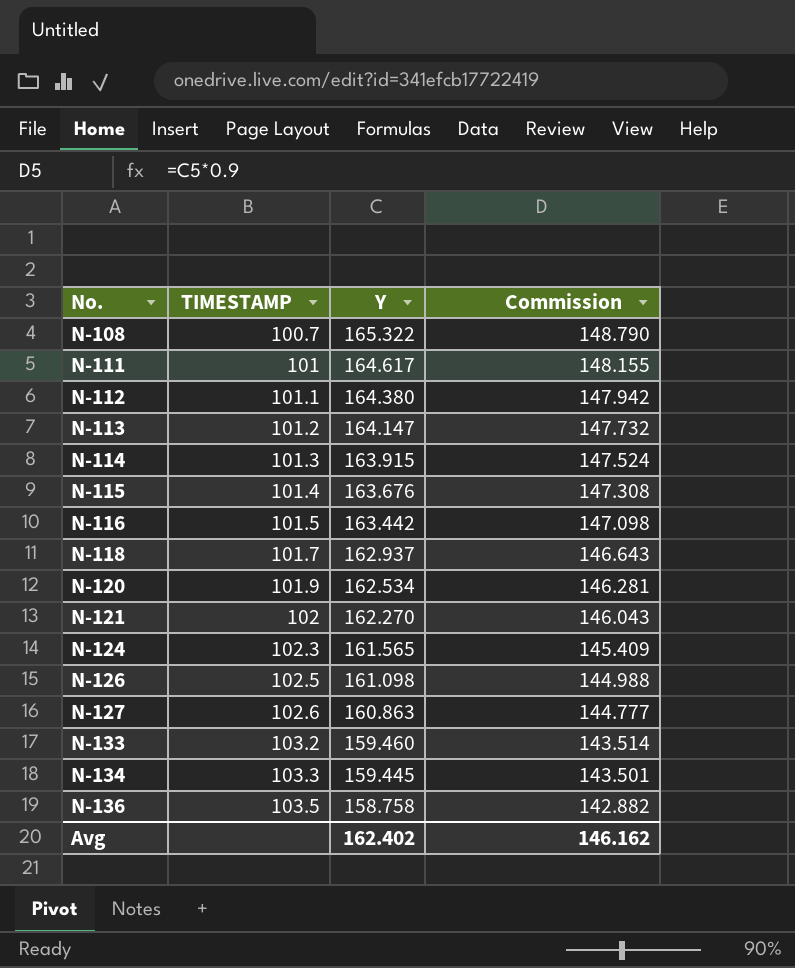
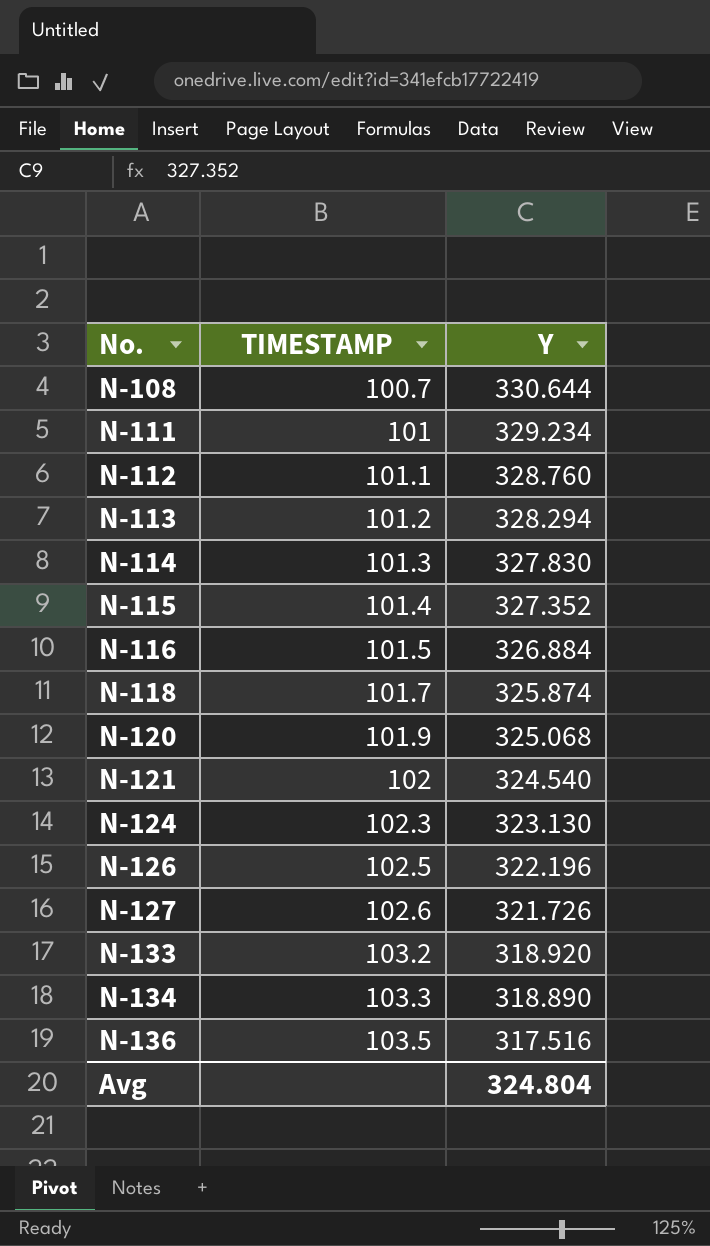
column Commission | formula: [Y] * 0.9 -> none
N-108 | Y: 165.322 -> 330.644
N-111 | Y: 164.617 -> 329.234
N-112 | Y: 164.380 -> 328.760
N-113 | Y: 164.147 -> 328.294
N-114 | Y: 163.915 -> 327.830
N-115 | Y: 163.676 -> 327.352
N-116 | Y: 163.442 -> 326.884
N-118 | Y: 162.937 -> 325.874
N-120 | Y: 162.534 -> 325.068
N-121 | Y: 162.270 -> 324.540
N-124 | Y: 161.565 -> 323.130
N-126 | Y: 161.098 -> 322.196
N-127 | Y: 160.863 -> 321.726
N-133 | Y: 159.460 -> 318.920
N-134 | Y: 159.445 -> 318.890
N-136 | Y: 158.758 -> 317.516
Avg | Y: 162.402 -> 324.804

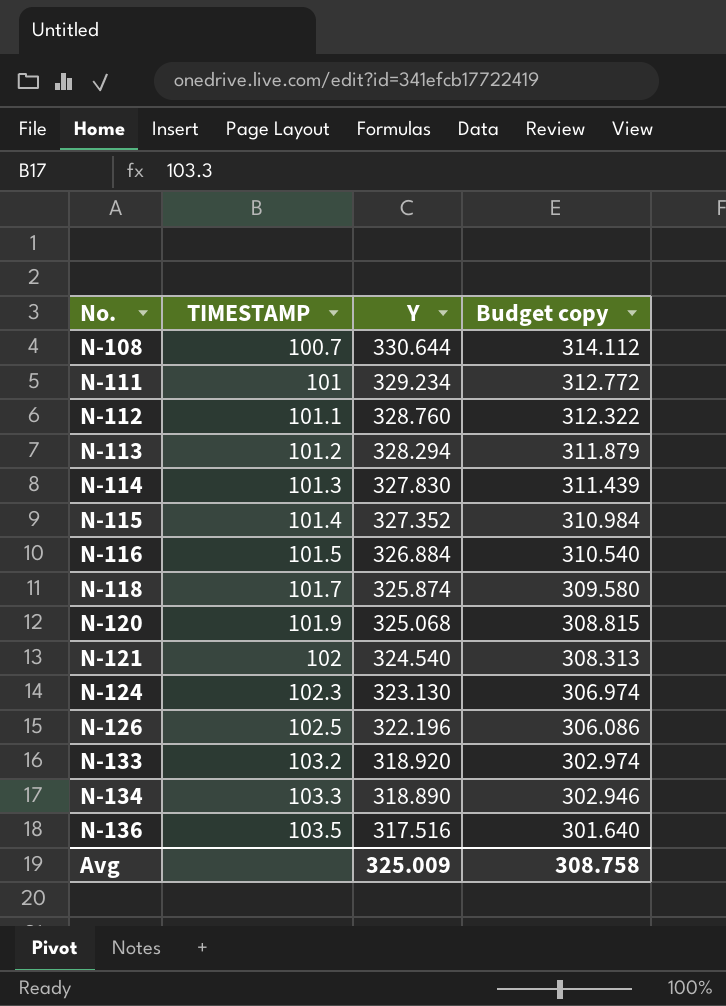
column Budget copy | formula: none -> [Y] * 0.95
row N-127: 102.6 | 321.726 -> none
Avg | Y: 324.804 -> 325.009

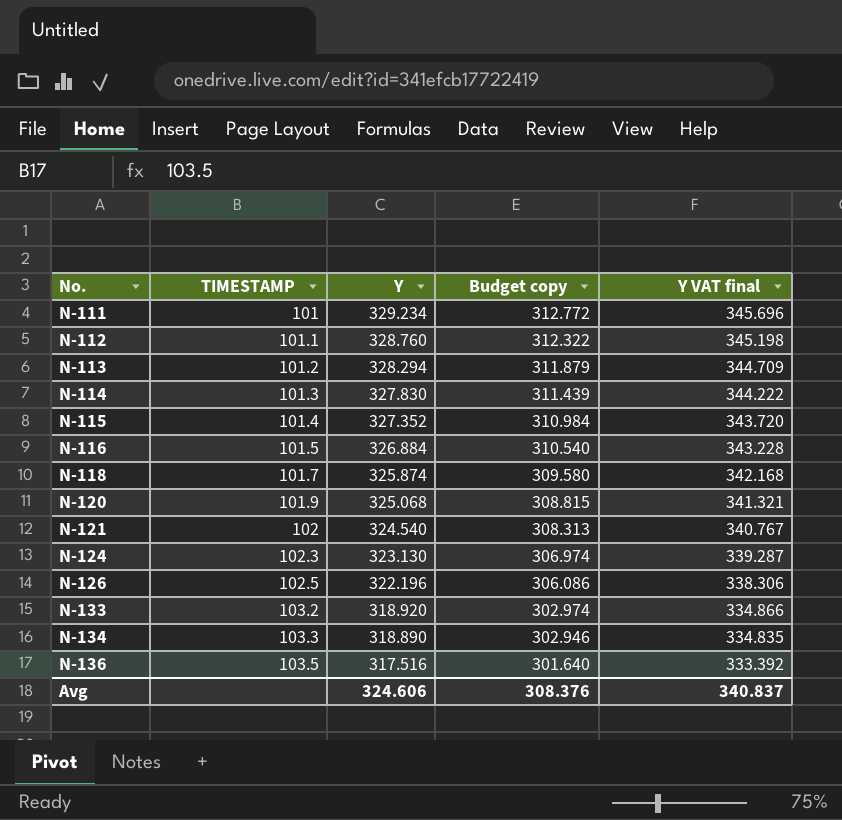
column Y VAT final | formula: none -> [Y] * 1.05
row N-108: 100.7 | 330.644 | 314.112 -> none
Avg | Y: 325.009 -> 324.606
Avg | Budget copy: 308.758 -> 308.376

